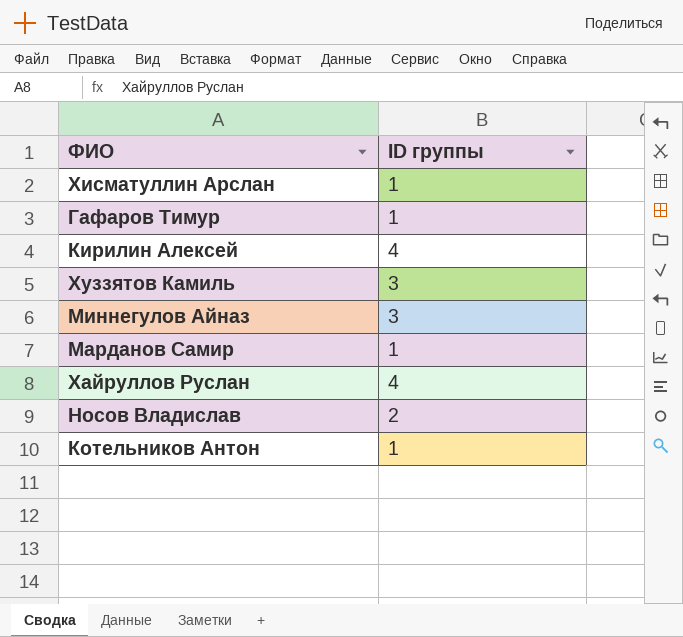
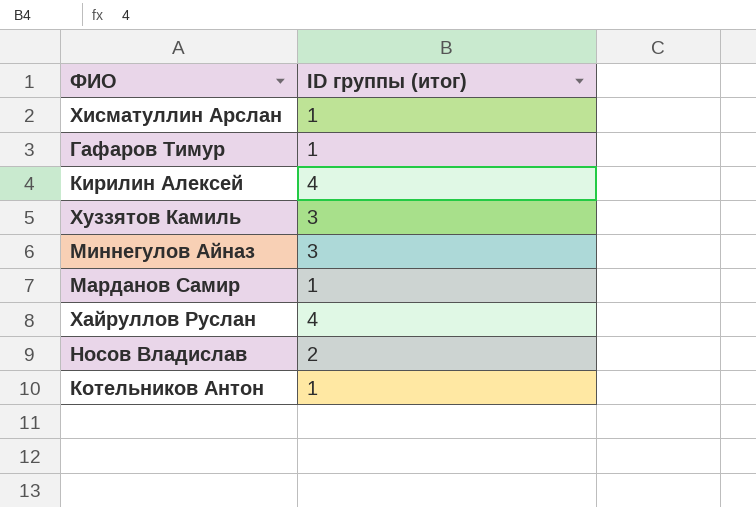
column name: ID группы -> ID группы (итог)

